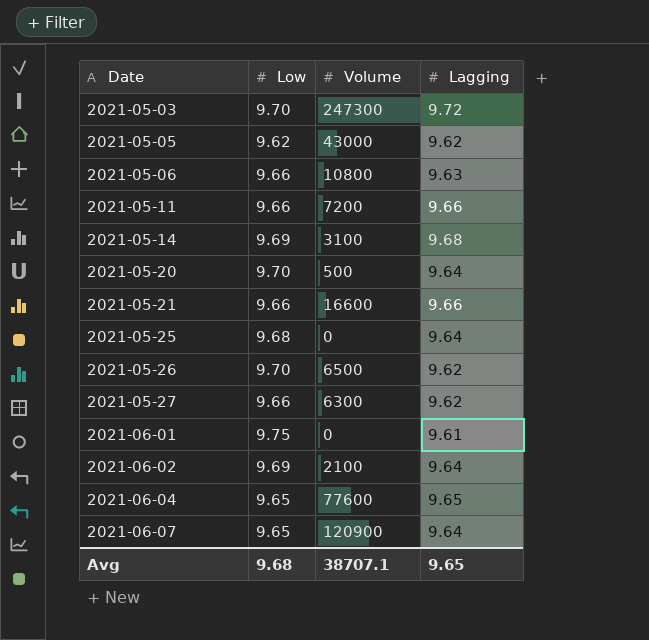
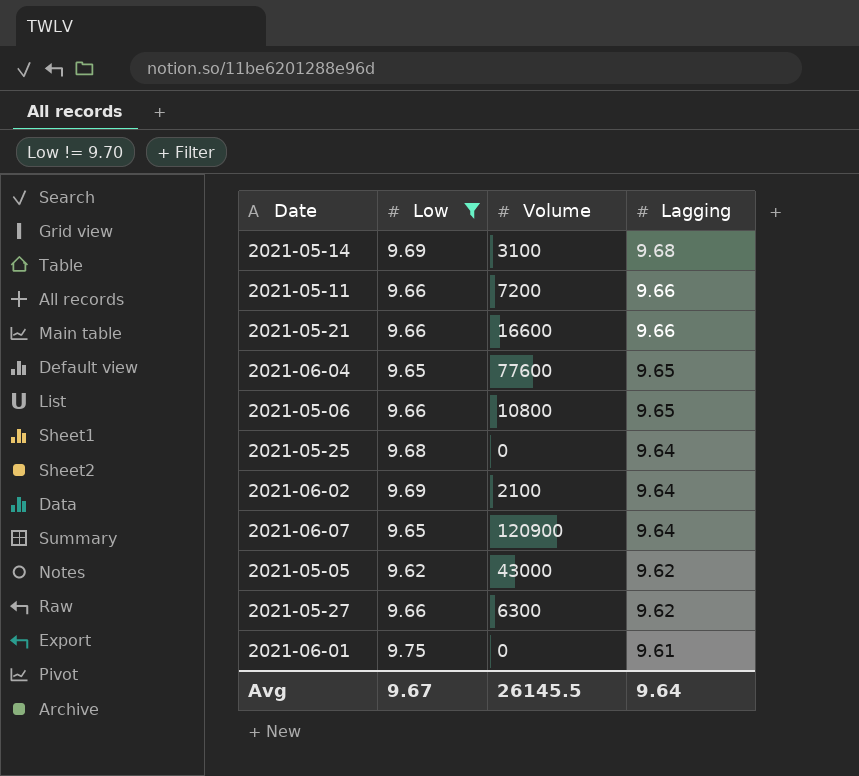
filter: none -> Low != 9.70
row order: Date ascending -> Lagging descending
2021-05-06 | Lagging: 9.63 -> 9.65
Avg | Low: 9.68 -> 9.67
Avg | Volume: 38707.1 -> 26145.5
Avg | Lagging: 9.65 -> 9.64

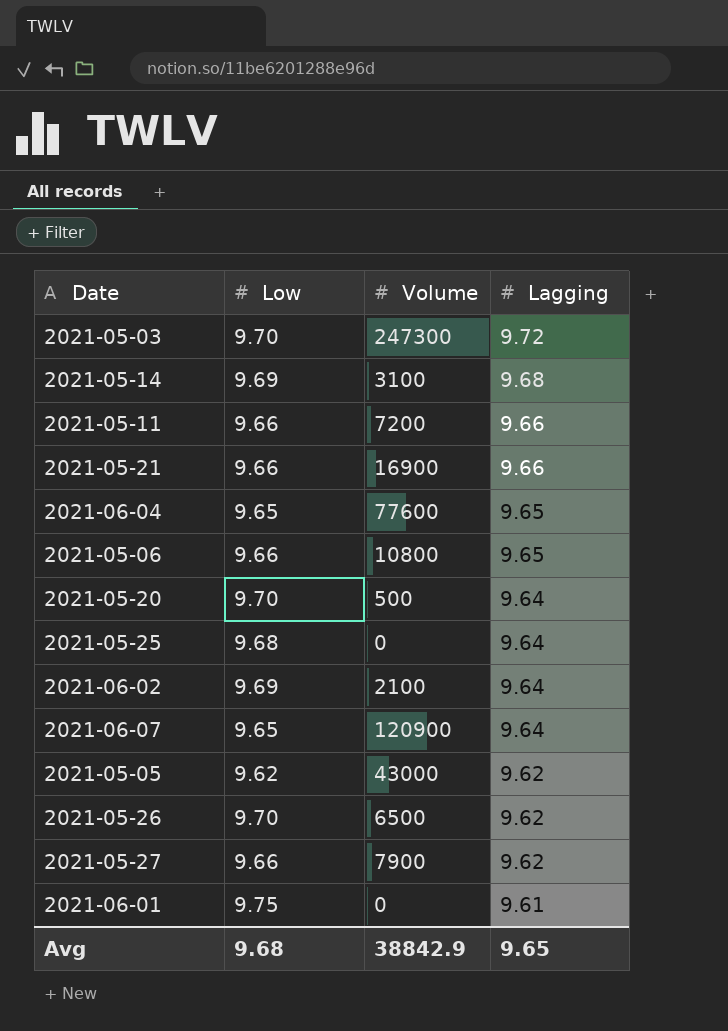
filter: Low != 9.70 -> none
2021-05-21 | Volume: 16600 -> 16900
2021-05-27 | Volume: 6300 -> 7900
Avg | Low: 9.67 -> 9.68
Avg | Volume: 26145.5 -> 38842.9
Avg | Lagging: 9.64 -> 9.65

